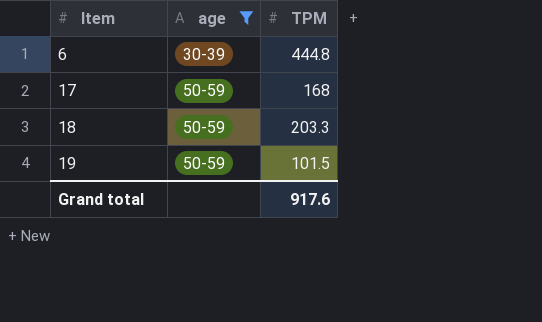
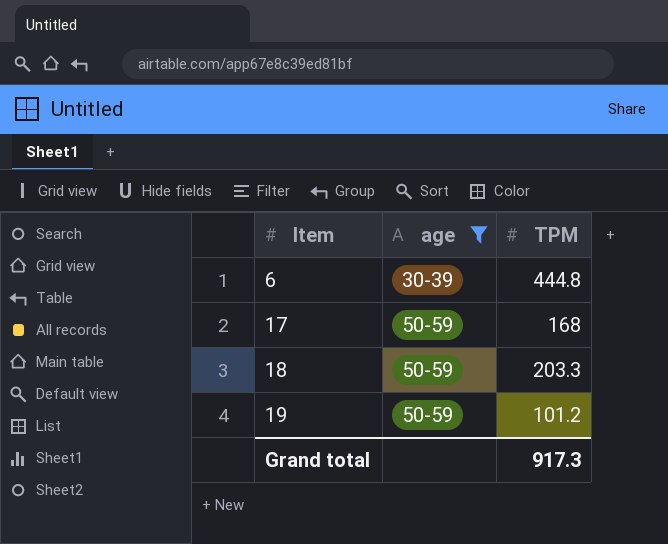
19 | TPM: 101.5 -> 101.2
Grand total | TPM: 917.6 -> 917.3

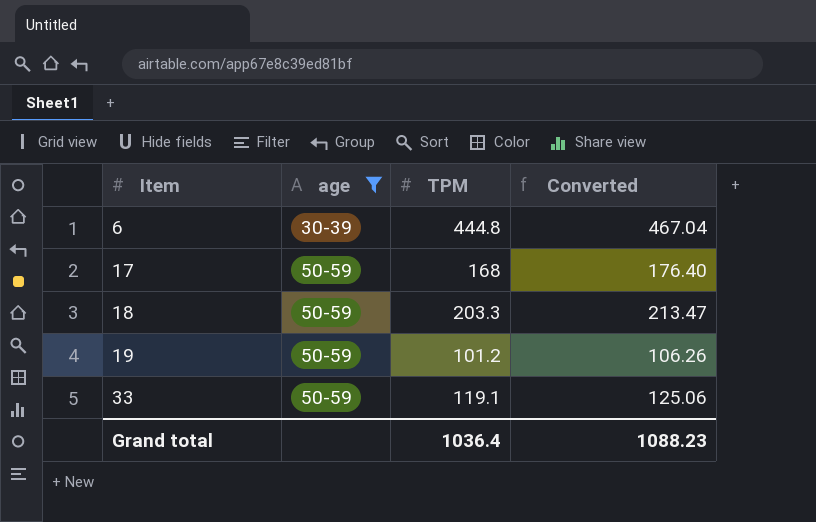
column Converted | formula: none -> [TPM] * 1.05
row 33: none -> 50-59 | 119.1 | 125.06
Grand total | TPM: 917.3 -> 1036.4

